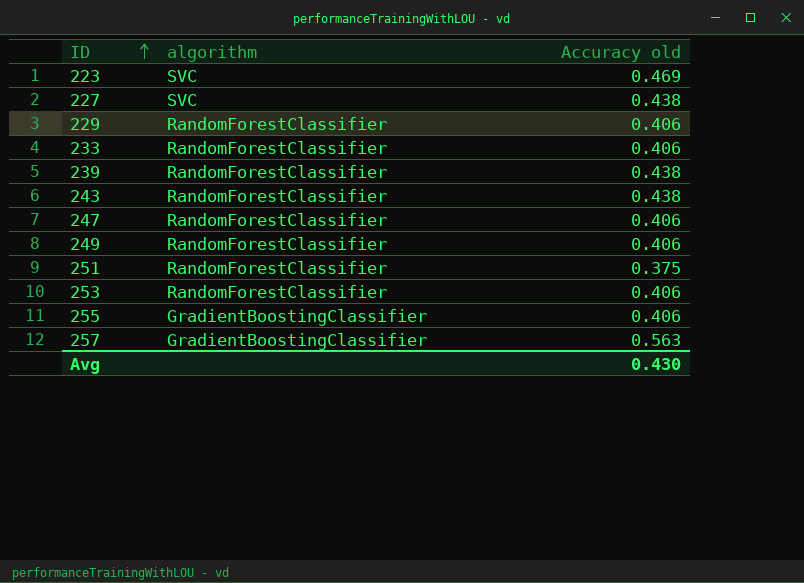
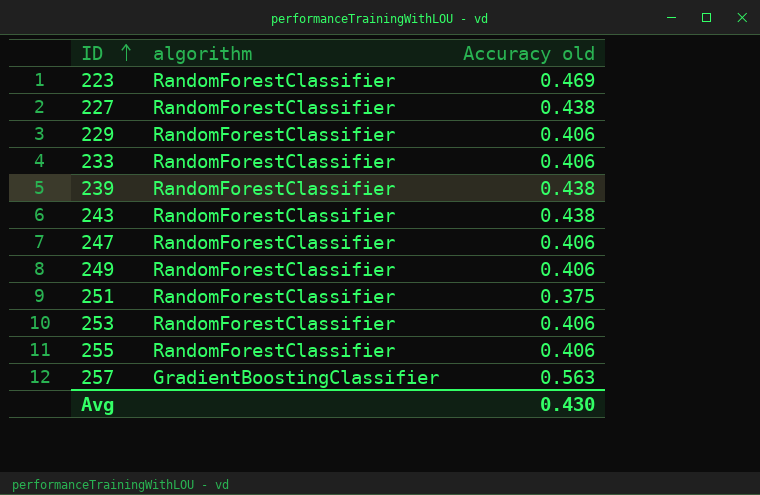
223 | algorithm: SVC -> RandomForestClassifier
227 | algorithm: SVC -> RandomForestClassifier
255 | algorithm: GradientBoostingClassifier -> RandomForestClassifier

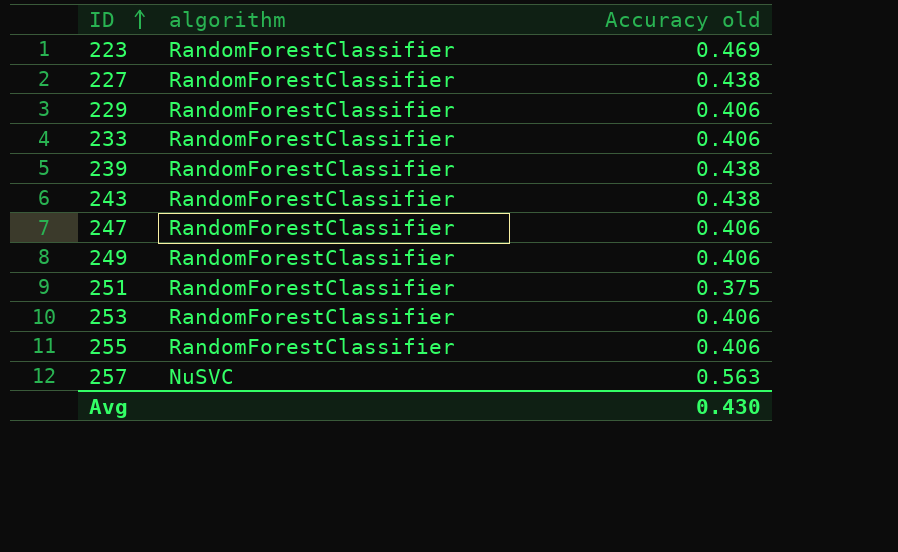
257 | algorithm: GradientBoostingClassifier -> NuSVC

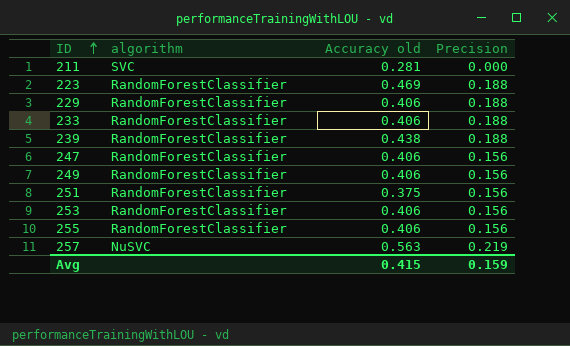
column Precision | position: none -> 4
row 227: RandomForestClassifier | 0.438 -> none
row 243: RandomForestClassifier | 0.438 -> none
row 211: none -> SVC | 0.281 | 0.000
Avg | Accuracy old: 0.430 -> 0.415

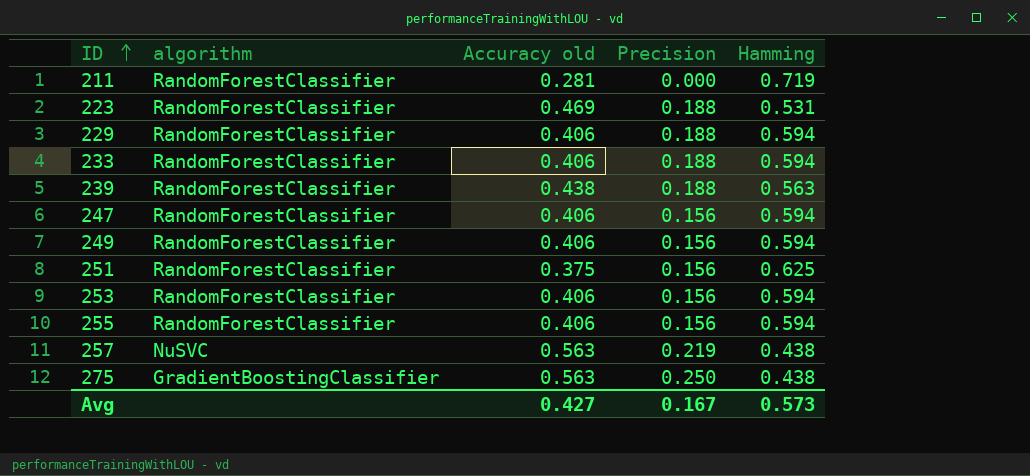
column Hamming | position: none -> 5
211 | algorithm: SVC -> RandomForestClassifier
row 275: none -> GradientBoostingClassifier | 0.563 | 0.250 | 0.438
Avg | Accuracy old: 0.415 -> 0.427
Avg | Precision: 0.159 -> 0.167

